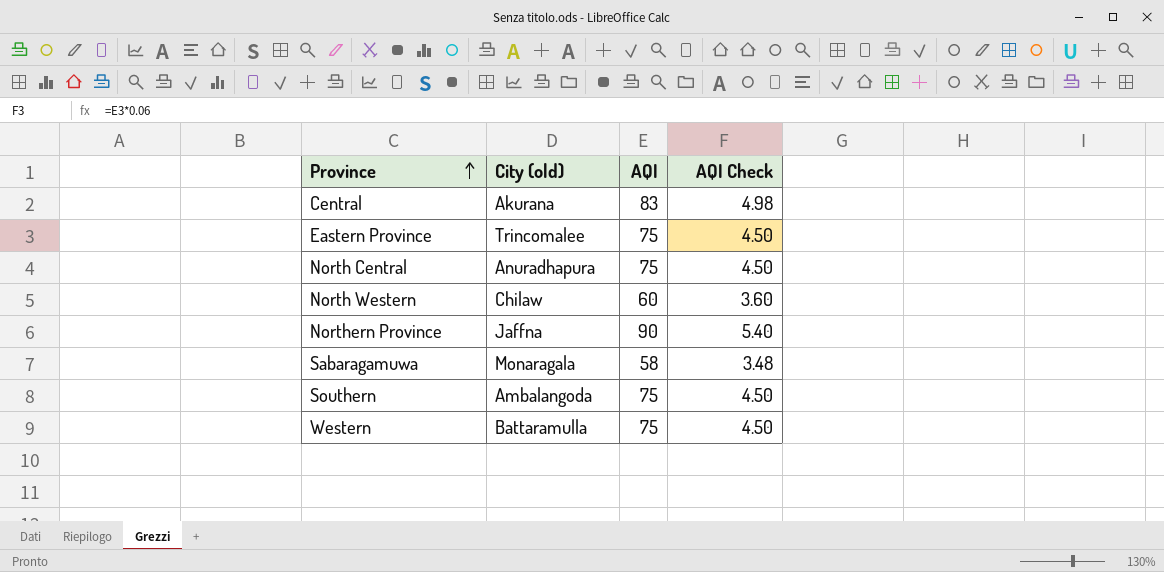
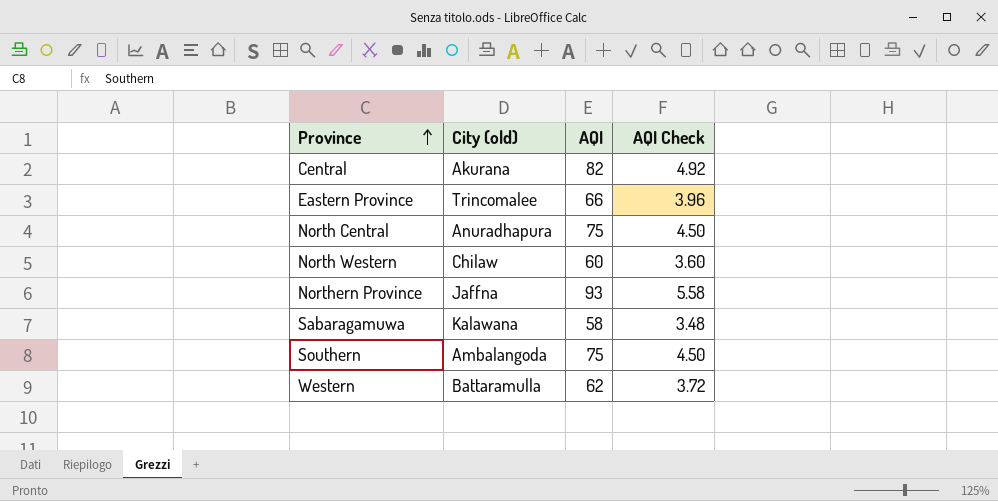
Central | AQI: 83 -> 82
Central | AQI Check: 4.98 -> 4.92
Eastern Province | AQI: 75 -> 66
Eastern Province | AQI Check: 4.50 -> 3.96
Northern Province | AQI: 90 -> 93
Northern Province | AQI Check: 5.40 -> 5.58
Sabaragamuwa | City (old): Monaragala -> Kalawana
Western | AQI: 75 -> 62
Western | AQI Check: 4.50 -> 3.72

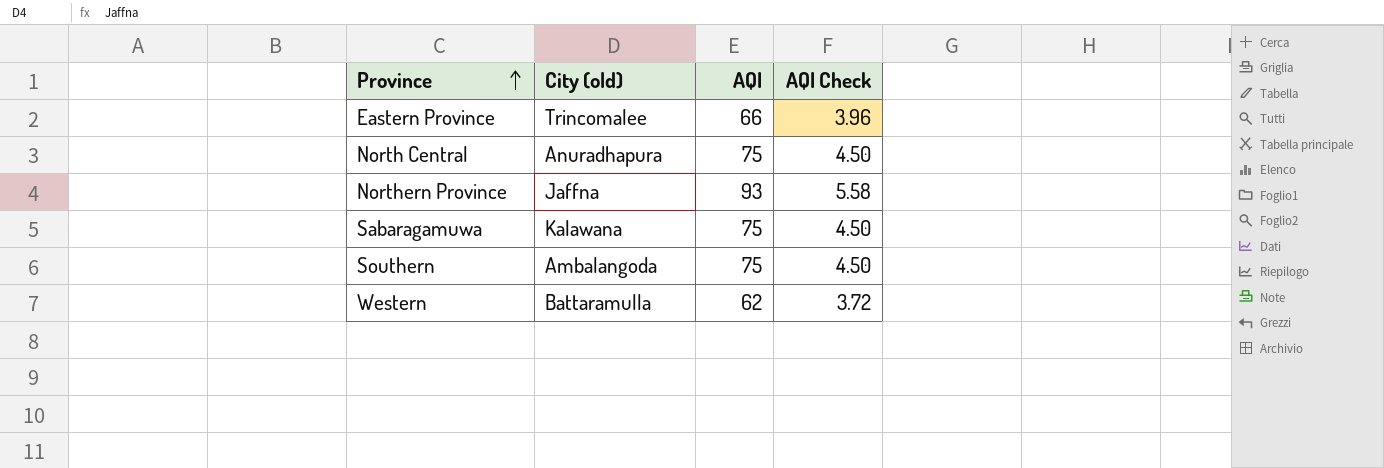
row Central: Akurana | 82 | 4.92 -> none
row North Western: Chilaw | 60 | 3.60 -> none
Sabaragamuwa | AQI: 58 -> 75
Sabaragamuwa | AQI Check: 3.48 -> 4.50

